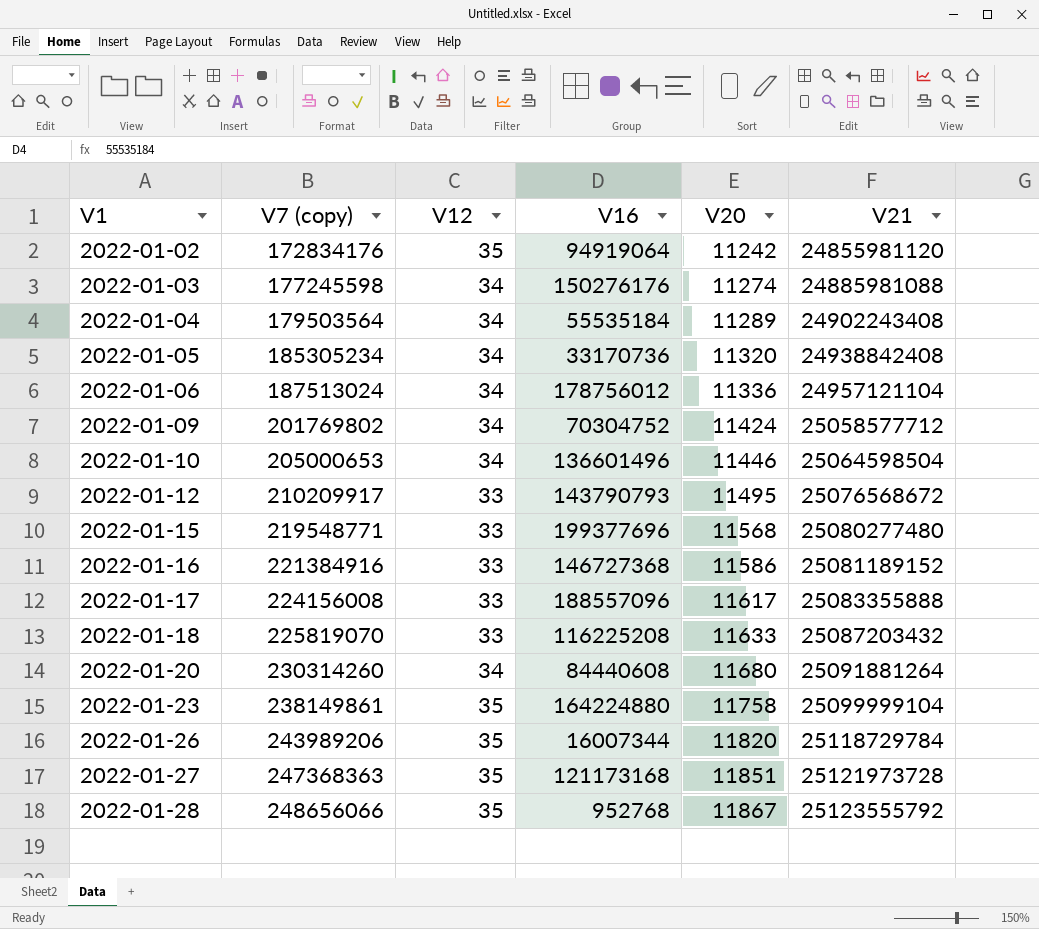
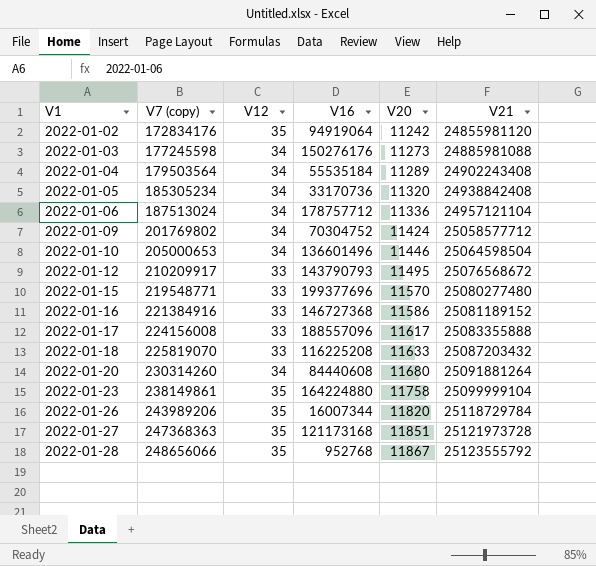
2022-01-03 | V20: 11274 -> 11273
2022-01-06 | V16: 178756012 -> 178757712
2022-01-15 | V20: 11568 -> 11570

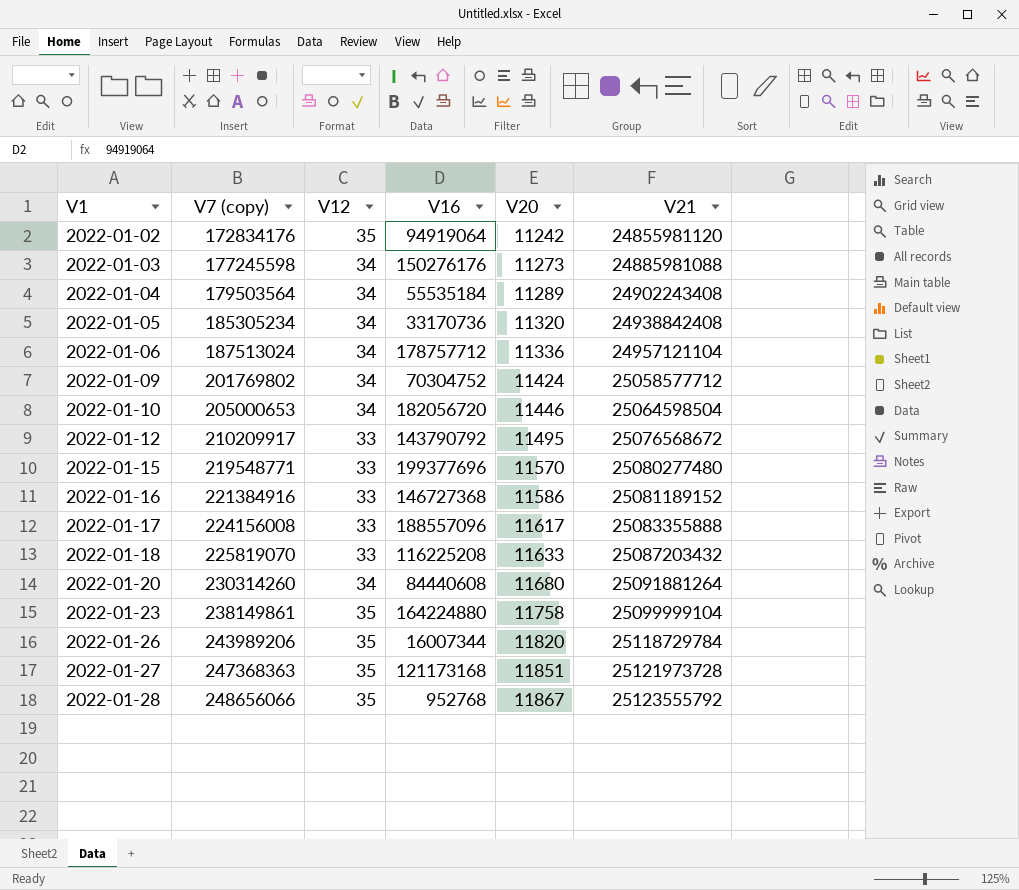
2022-01-10 | V16: 136601496 -> 182056720
2022-01-12 | V16: 143790793 -> 143790792

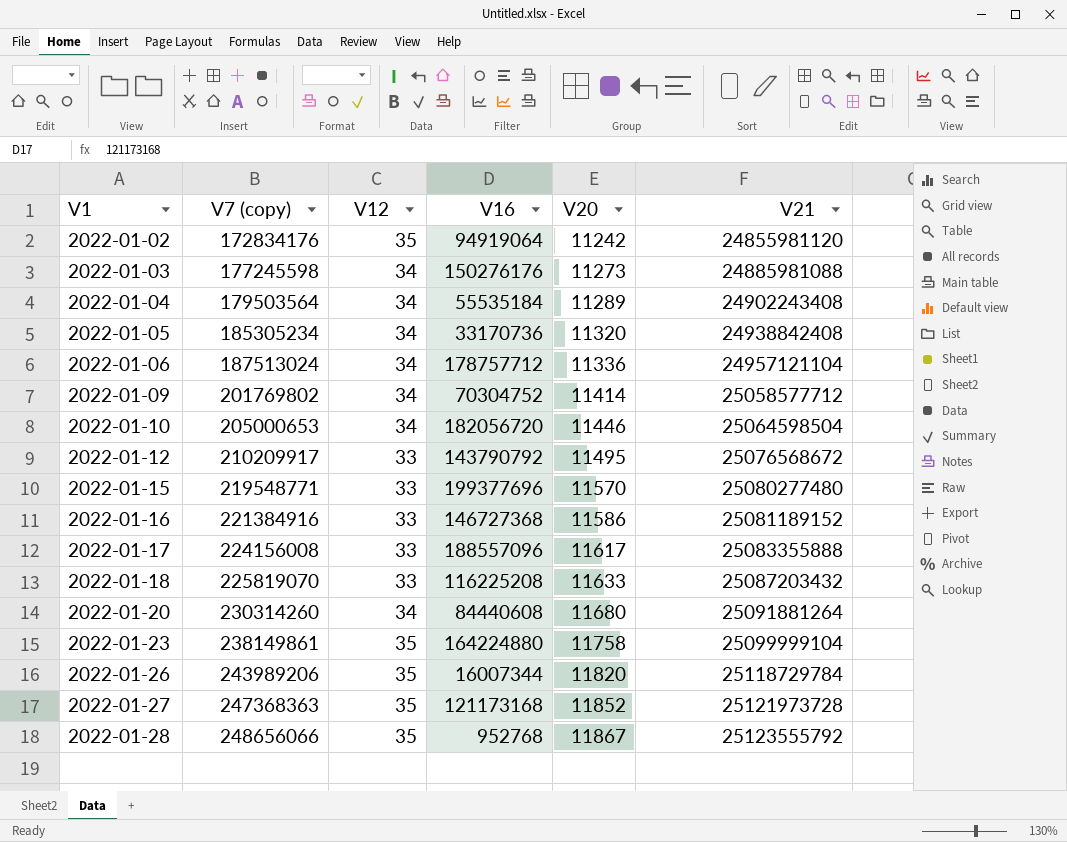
2022-01-09 | V20: 11424 -> 11414
2022-01-27 | V20: 11851 -> 11852

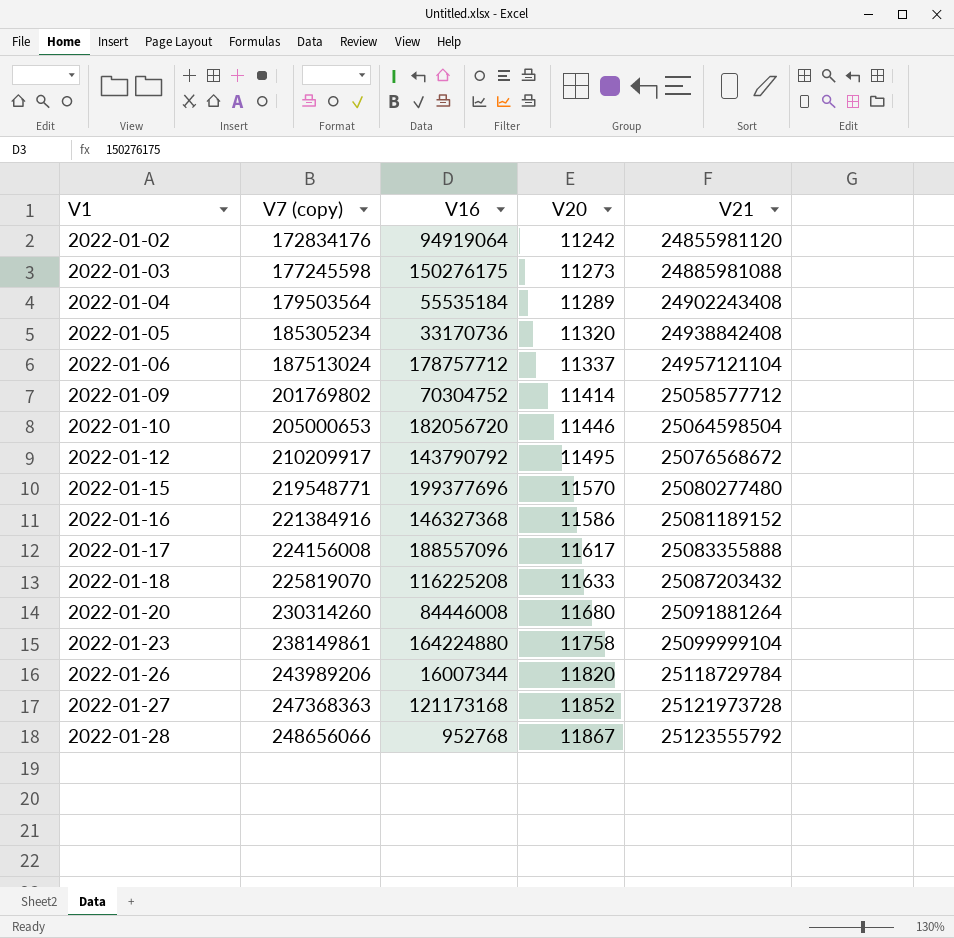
column V12 | position: 3 -> none
2022-01-03 | V16: 150276176 -> 150276175
2022-01-06 | V20: 11336 -> 11337
2022-01-16 | V16: 146727368 -> 146327368
2022-01-20 | V16: 84440608 -> 84446008

